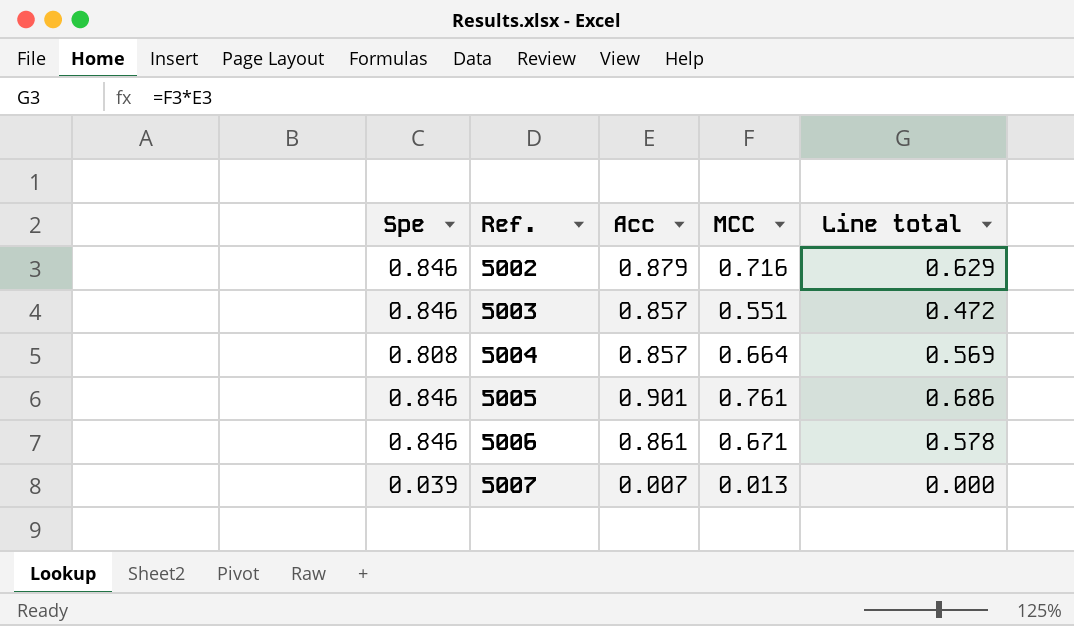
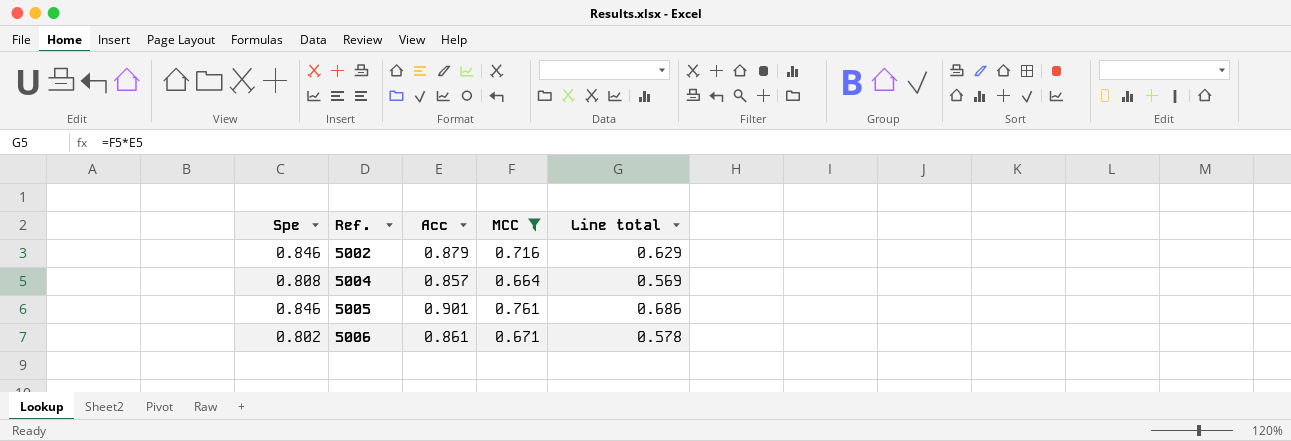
filter: none -> MCC >= 0.664
5006 | Spe: 0.846 -> 0.802

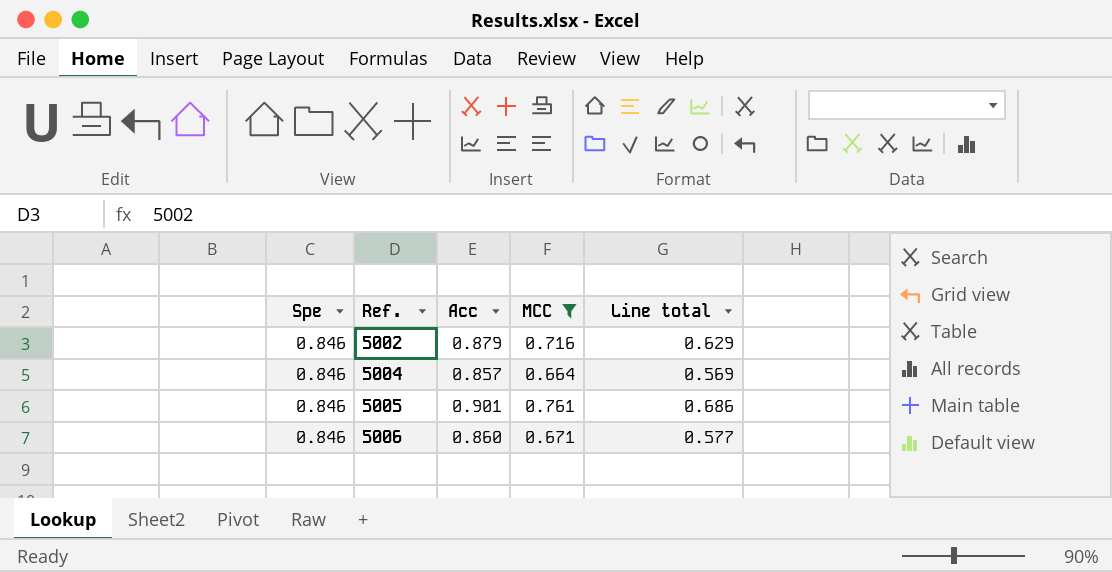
5004 | Spe: 0.808 -> 0.846
5006 | Spe: 0.802 -> 0.846
5006 | Acc: 0.861 -> 0.860
5006 | Line total: 0.578 -> 0.577

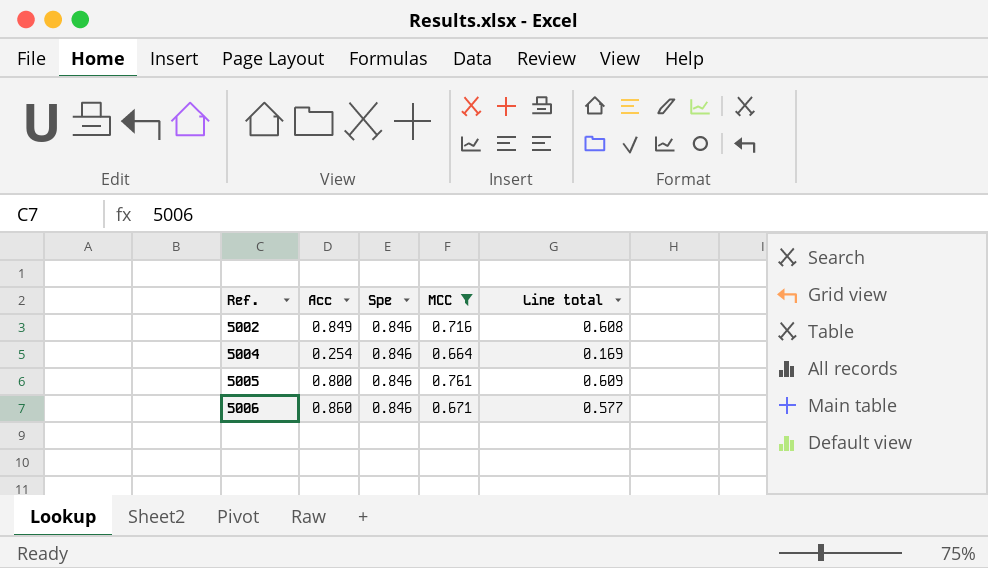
column Spe | position: 1 -> 3
5002 | Acc: 0.879 -> 0.849
5002 | Line total: 0.629 -> 0.608
5004 | Acc: 0.857 -> 0.254
5004 | Line total: 0.569 -> 0.169
5005 | Acc: 0.901 -> 0.800
5005 | Line total: 0.686 -> 0.609

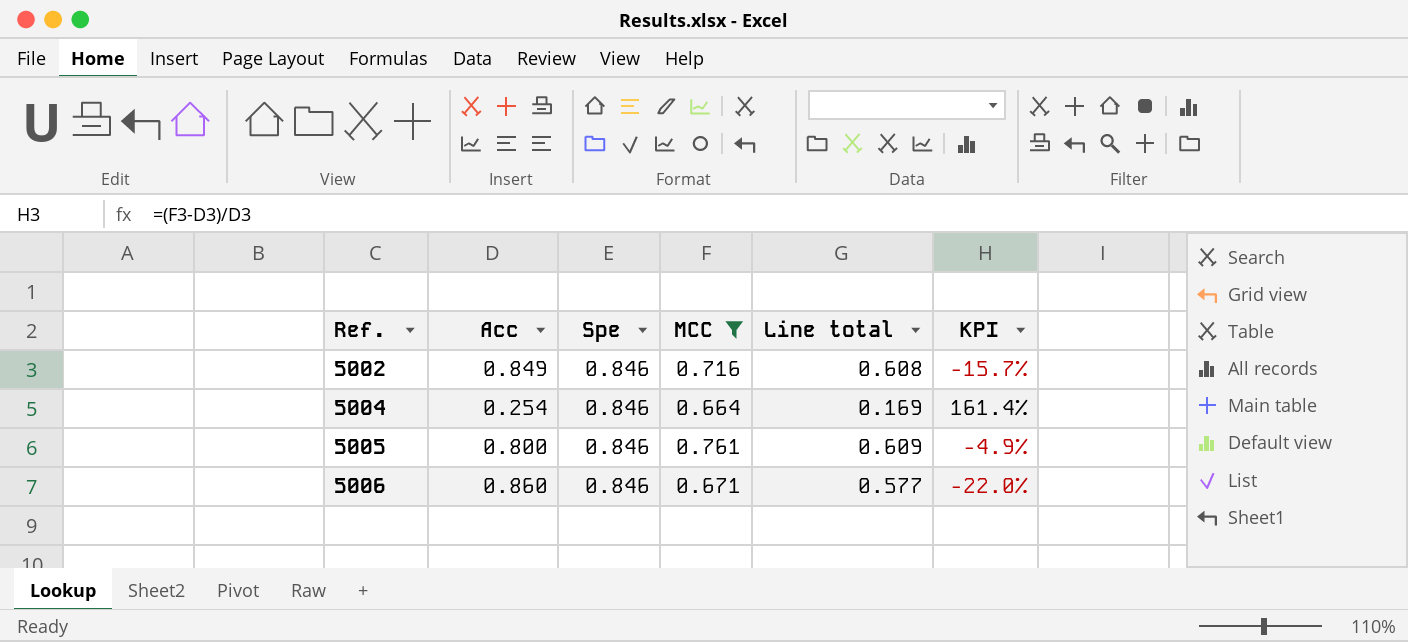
column KPI | formula: none -> ([MCC] - [Acc]) / [Acc]

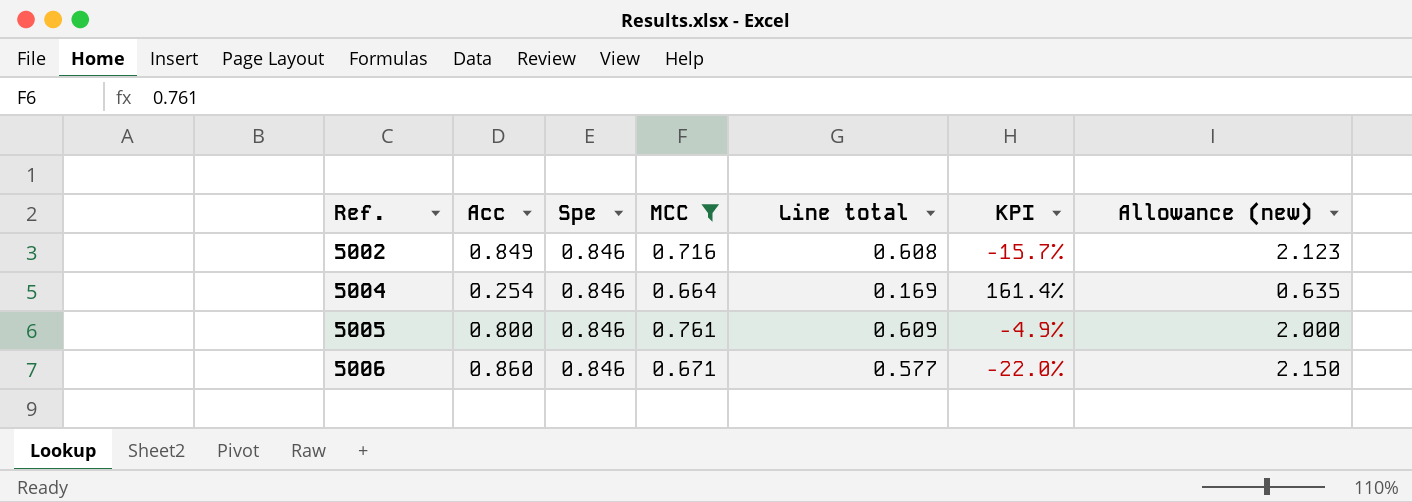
column Allowance (new) | formula: none -> [Acc] * 2.5

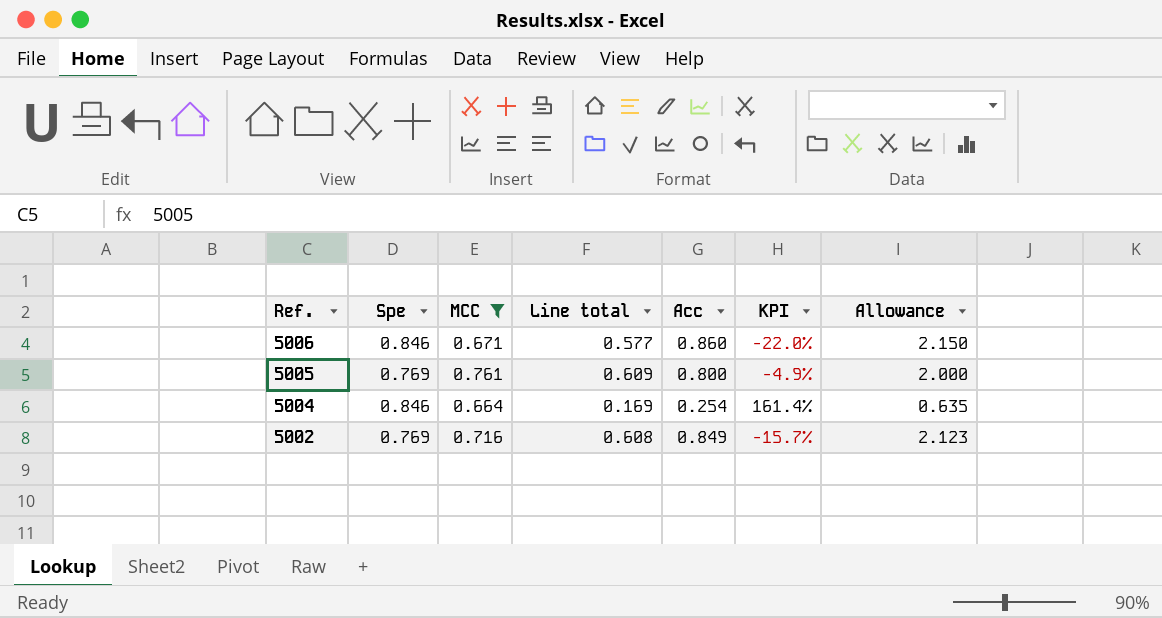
row order: Ref. ascending -> Ref. descending
column Acc | position: 2 -> 5
column name: Allowance (new) -> Allowance
5005 | Spe: 0.846 -> 0.769
5002 | Spe: 0.846 -> 0.769

